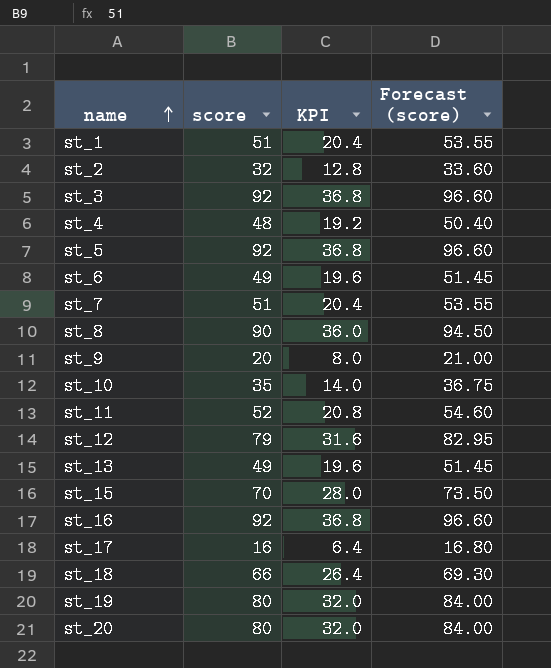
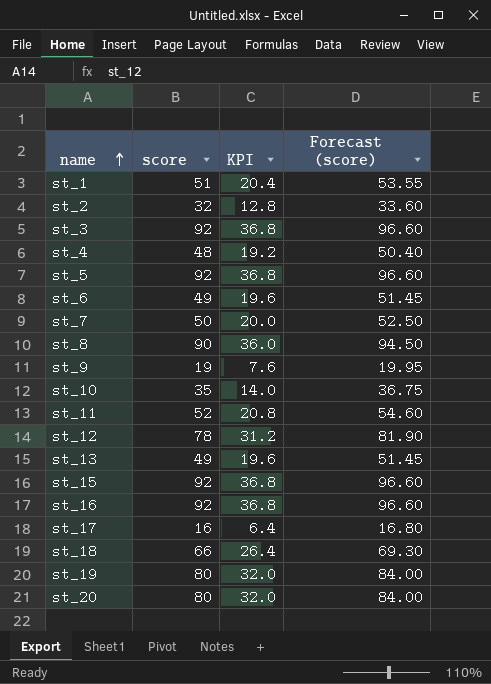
st_7 | score: 51 -> 50
st_7 | KPI: 20.4 -> 20.0
st_7 | Forecast (score): 53.55 -> 52.50
st_9 | score: 20 -> 19
st_9 | KPI: 8.0 -> 7.6
st_9 | Forecast (score): 21.00 -> 19.95
st_12 | score: 79 -> 78
st_12 | KPI: 31.6 -> 31.2
st_12 | Forecast (score): 82.95 -> 81.90
st_15 | score: 70 -> 92
st_15 | KPI: 28.0 -> 36.8
st_15 | Forecast (score): 73.50 -> 96.60

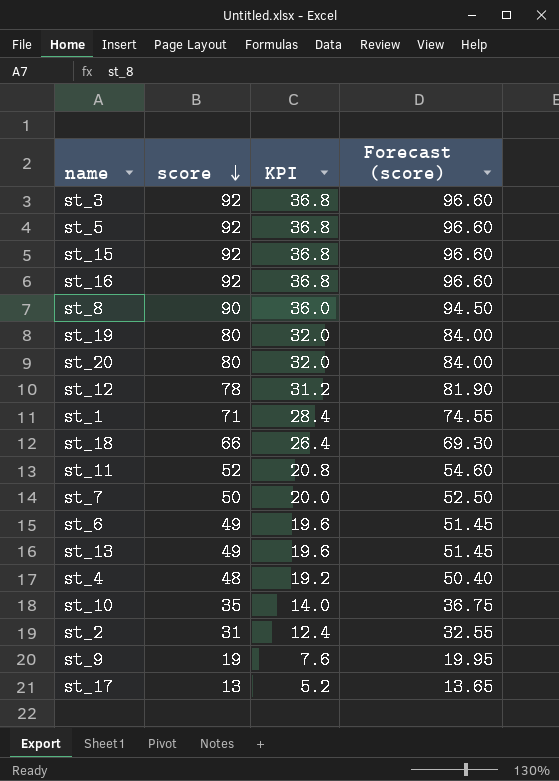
row order: name ascending -> score descending
st_1 | score: 51 -> 71
st_1 | KPI: 20.4 -> 28.4
st_1 | Forecast (score): 53.55 -> 74.55
st_2 | score: 32 -> 31
st_2 | KPI: 12.8 -> 12.4
st_2 | Forecast (score): 33.60 -> 32.55
st_17 | score: 16 -> 13
st_17 | KPI: 6.4 -> 5.2
st_17 | Forecast (score): 16.80 -> 13.65

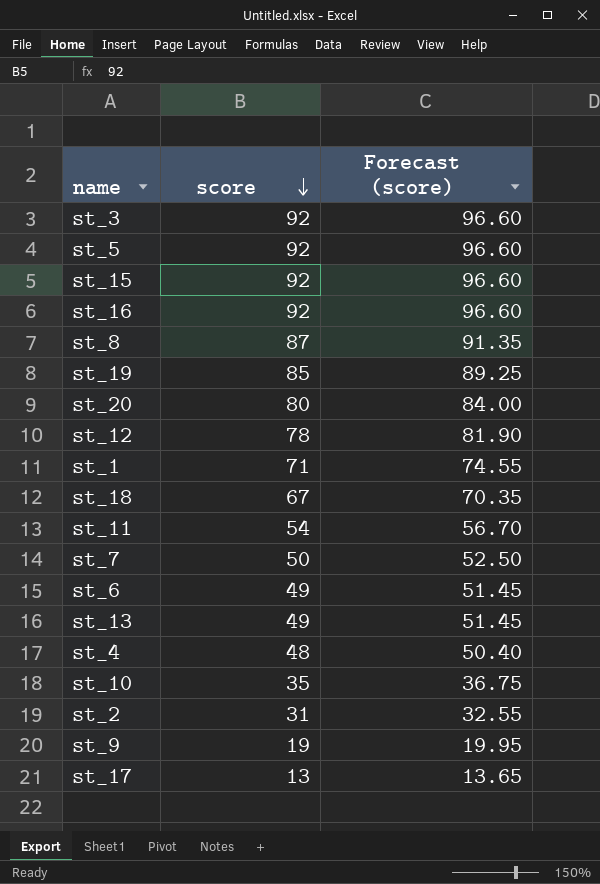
column KPI | formula: [score] * 0.4 -> none
st_8 | score: 90 -> 87
st_8 | Forecast (score): 94.50 -> 91.35
st_19 | score: 80 -> 85
st_19 | Forecast (score): 84.00 -> 89.25
st_18 | score: 66 -> 67
st_18 | Forecast (score): 69.30 -> 70.35
st_11 | score: 52 -> 54
st_11 | Forecast (score): 54.60 -> 56.70

